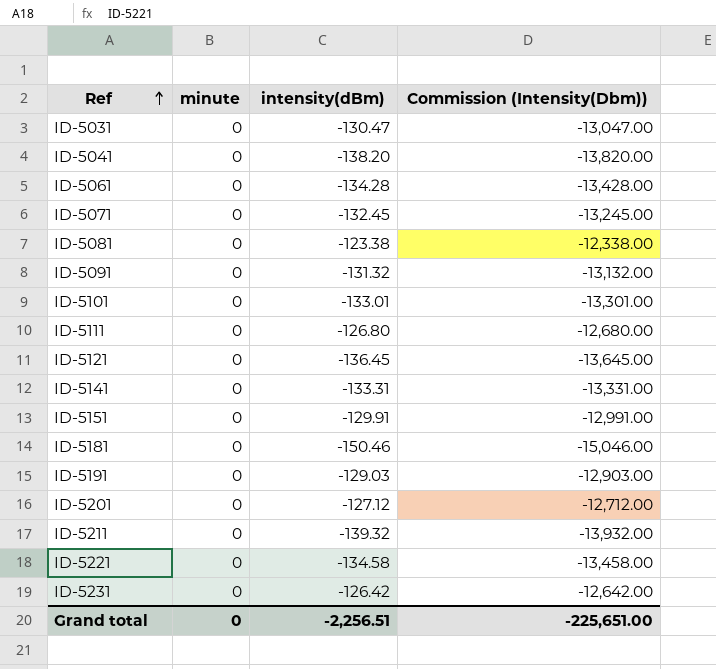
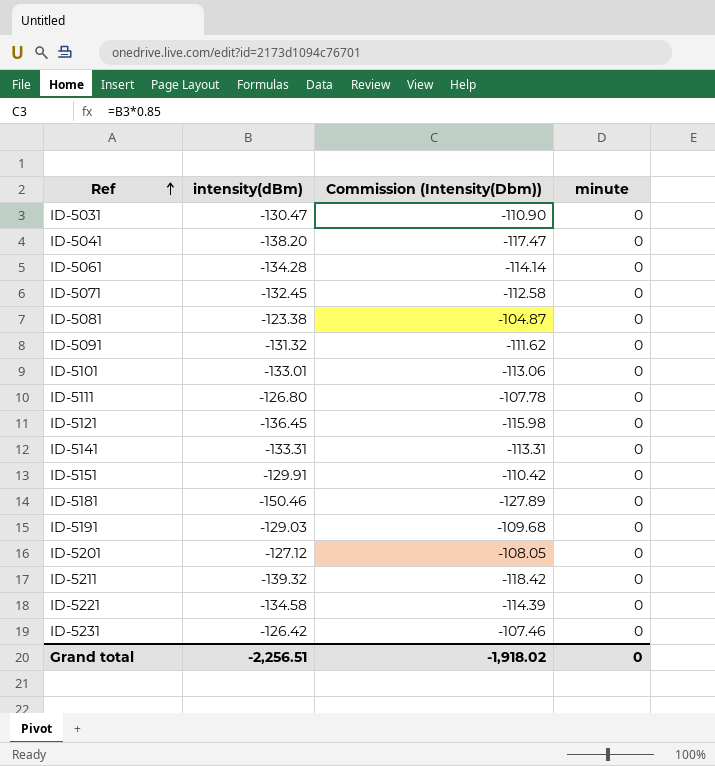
column Commission (Intensity(Dbm)) | formula: [intensity(dBm)] * 100 -> [intensity(dBm)] * 0.85
column minute | position: 2 -> 4
Grand total | Commission (Intensity(Dbm)): -225,651.00 -> -1,918.02

